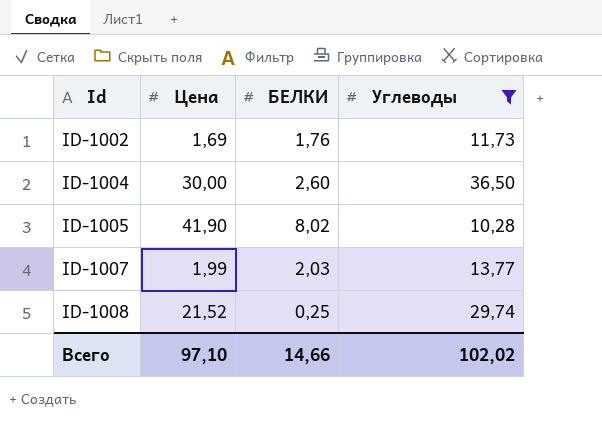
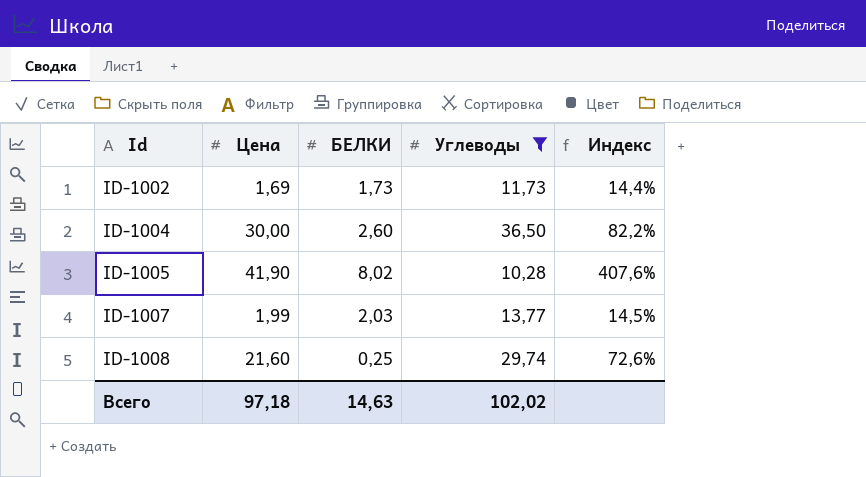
column Индекс | formula: none -> [Цена] / [Углеводы]
ID-1002 | БЕЛКИ: 1,76 -> 1,73
ID-1008 | Цена: 21,52 -> 21,60
Всего | Цена: 97,10 -> 97,18
Всего | БЕЛКИ: 14,66 -> 14,63

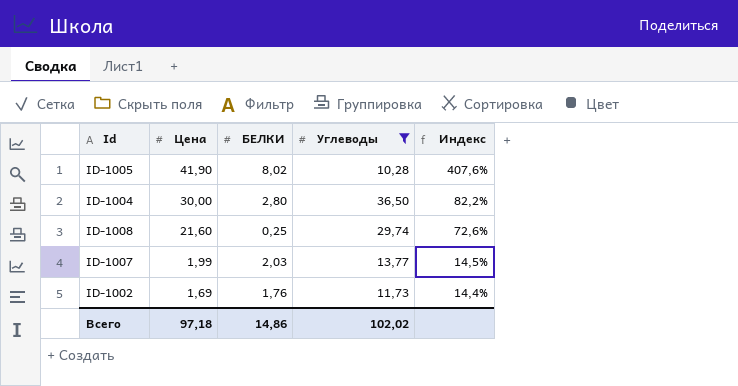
row order: Id ascending -> Цена descending
ID-1004 | БЕЛКИ: 2,60 -> 2,80
ID-1002 | БЕЛКИ: 1,73 -> 1,76
Всего | БЕЛКИ: 14,63 -> 14,86

